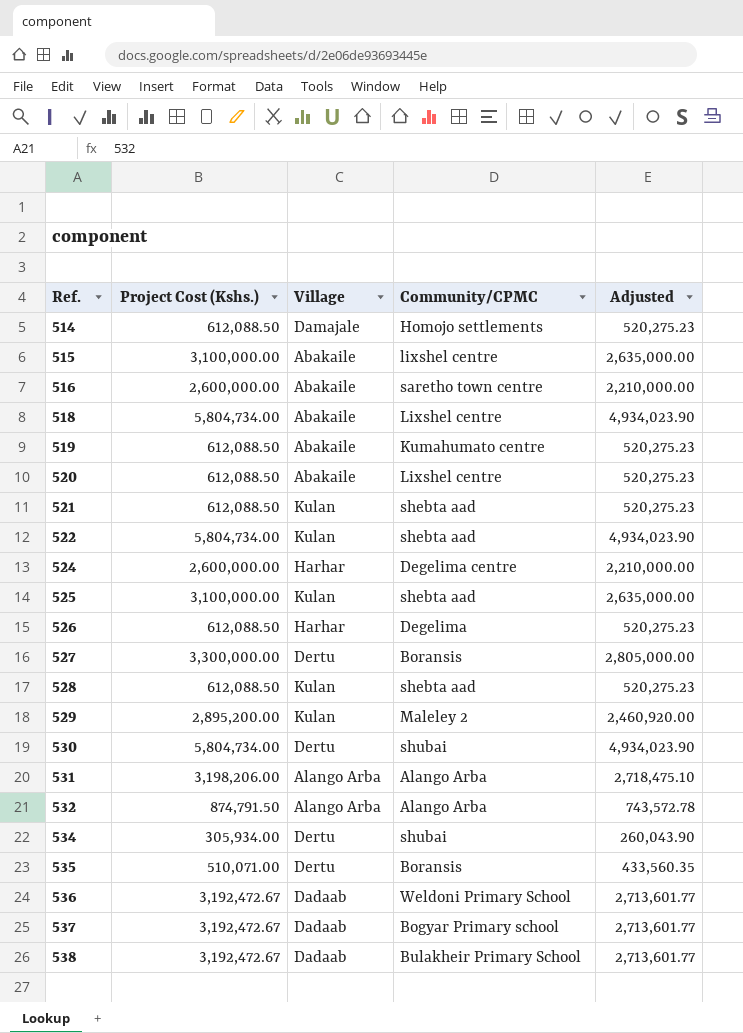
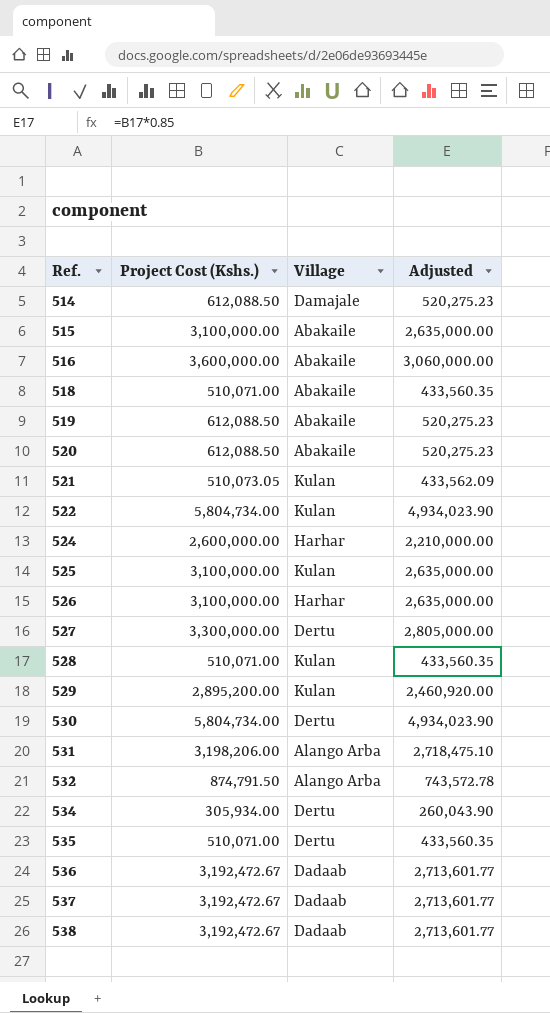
column Community/CPMC | position: 4 -> none
516 | Project Cost (Kshs.): 2,600,000.00 -> 3,600,000.00
516 | Adjusted: 2,210,000.00 -> 3,060,000.00
518 | Project Cost (Kshs.): 5,804,734.00 -> 510,071.00
518 | Adjusted: 4,934,023.90 -> 433,560.35
521 | Project Cost (Kshs.): 612,088.50 -> 510,073.05
521 | Adjusted: 520,275.23 -> 433,562.09
526 | Project Cost (Kshs.): 612,088.50 -> 3,100,000.00
526 | Adjusted: 520,275.23 -> 2,635,000.00
528 | Project Cost (Kshs.): 612,088.50 -> 510,071.00
528 | Adjusted: 520,275.23 -> 433,560.35

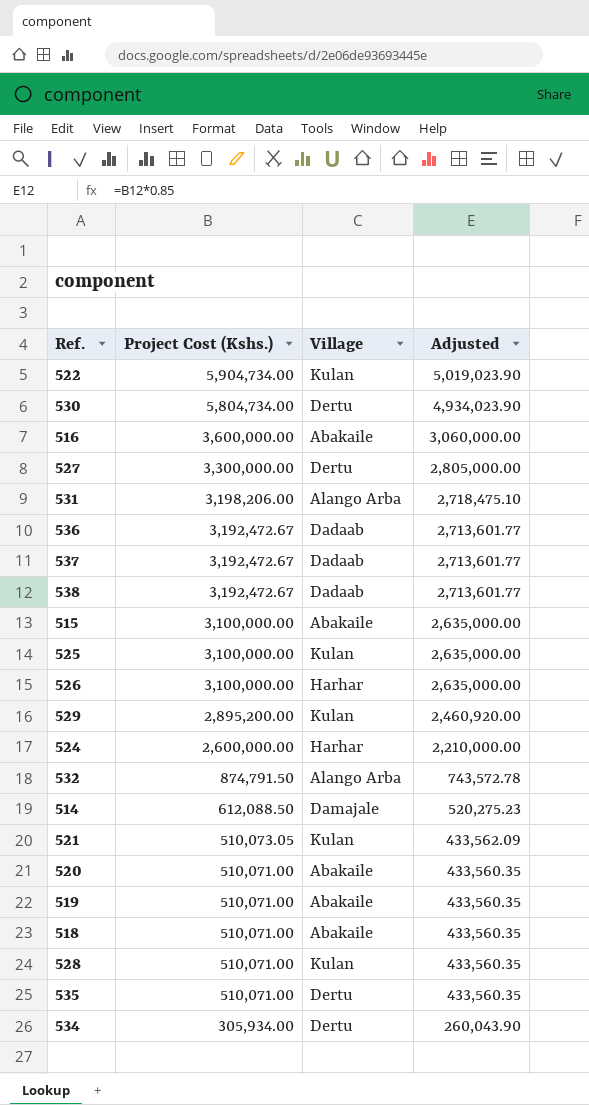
row order: Ref. ascending -> Project Cost (Kshs.) descending
522 | Project Cost (Kshs.): 5,804,734.00 -> 5,904,734.00
522 | Adjusted: 4,934,023.90 -> 5,019,023.90
520 | Project Cost (Kshs.): 612,088.50 -> 510,071.00
520 | Adjusted: 520,275.23 -> 433,560.35
519 | Project Cost (Kshs.): 612,088.50 -> 510,071.00
519 | Adjusted: 520,275.23 -> 433,560.35

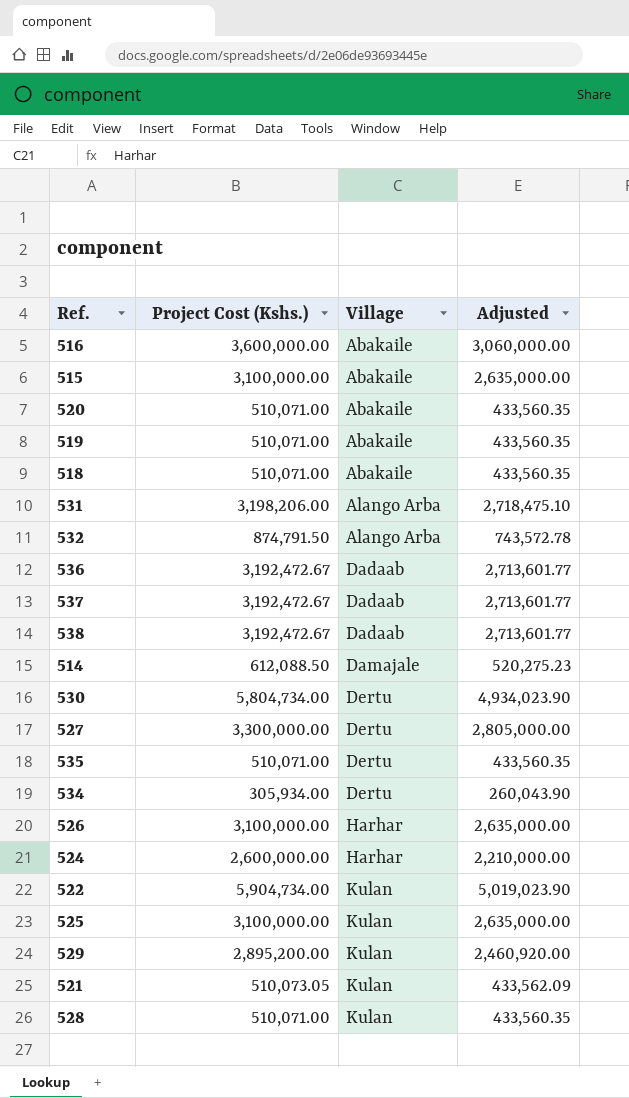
row order: Project Cost (Kshs.) descending -> Village ascending

